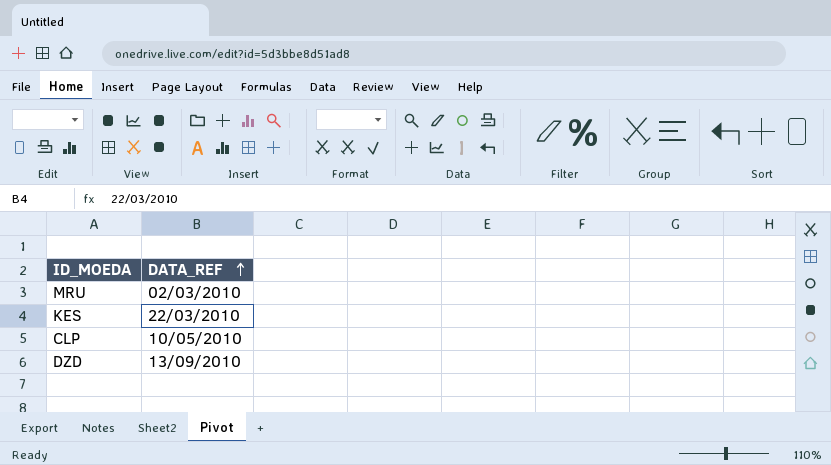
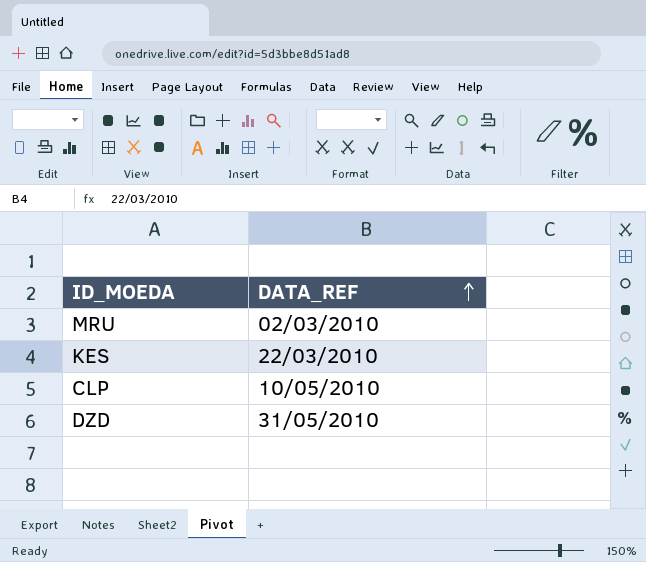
DZD | DATA_REF: 13/09/2010 -> 31/05/2010

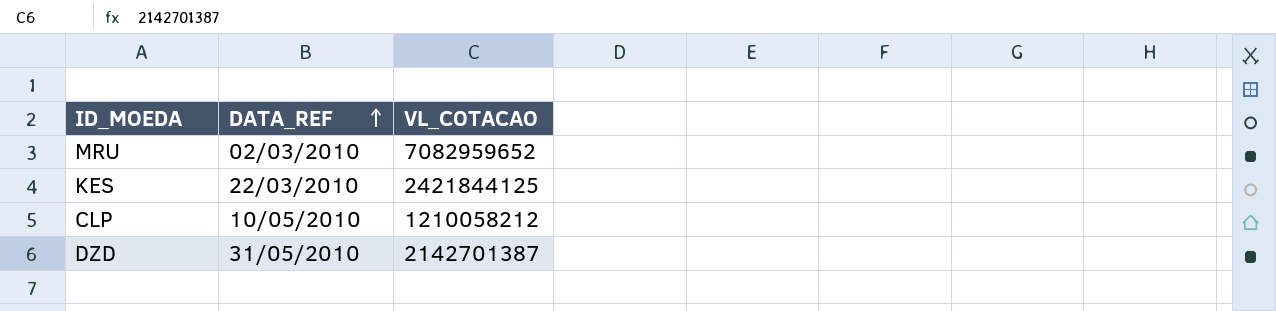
column VL_COTACAO | position: none -> 3

